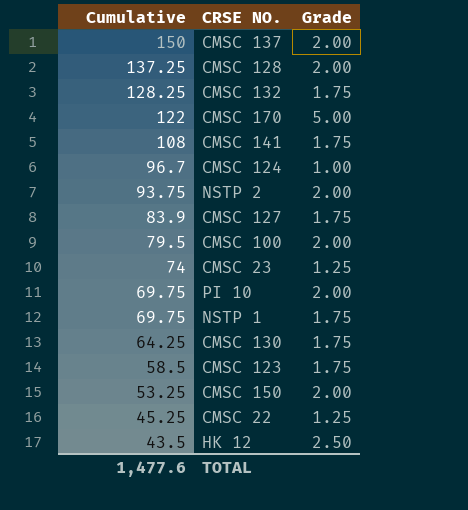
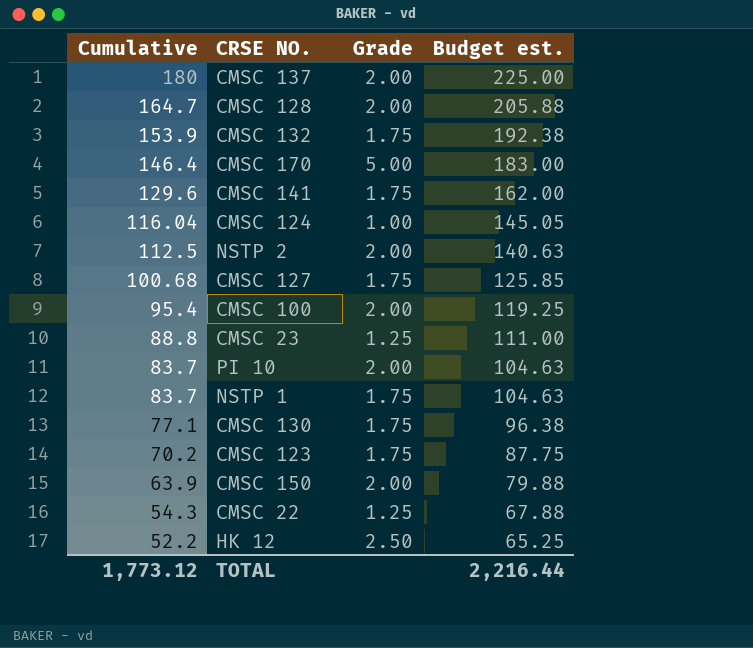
column Budget est. | formula: none -> [Cumulative] * 1.25
CMSC 137 | Cumulative: 150 -> 180
CMSC 128 | Cumulative: 137.25 -> 164.7
CMSC 132 | Cumulative: 128.25 -> 153.9
CMSC 170 | Cumulative: 122 -> 146.4
CMSC 141 | Cumulative: 108 -> 129.6
CMSC 124 | Cumulative: 96.7 -> 116.04
NSTP 2 | Cumulative: 93.75 -> 112.5
CMSC 127 | Cumulative: 83.9 -> 100.68
CMSC 100 | Cumulative: 79.5 -> 95.4
CMSC 23 | Cumulative: 74 -> 88.8
PI 10 | Cumulative: 69.75 -> 83.7
NSTP 1 | Cumulative: 69.75 -> 83.7
CMSC 130 | Cumulative: 64.25 -> 77.1
CMSC 123 | Cumulative: 58.5 -> 70.2
CMSC 150 | Cumulative: 53.25 -> 63.9
CMSC 22 | Cumulative: 45.25 -> 54.3
HK 12 | Cumulative: 43.5 -> 52.2
TOTAL | Cumulative: 1,477.6 -> 1,773.12

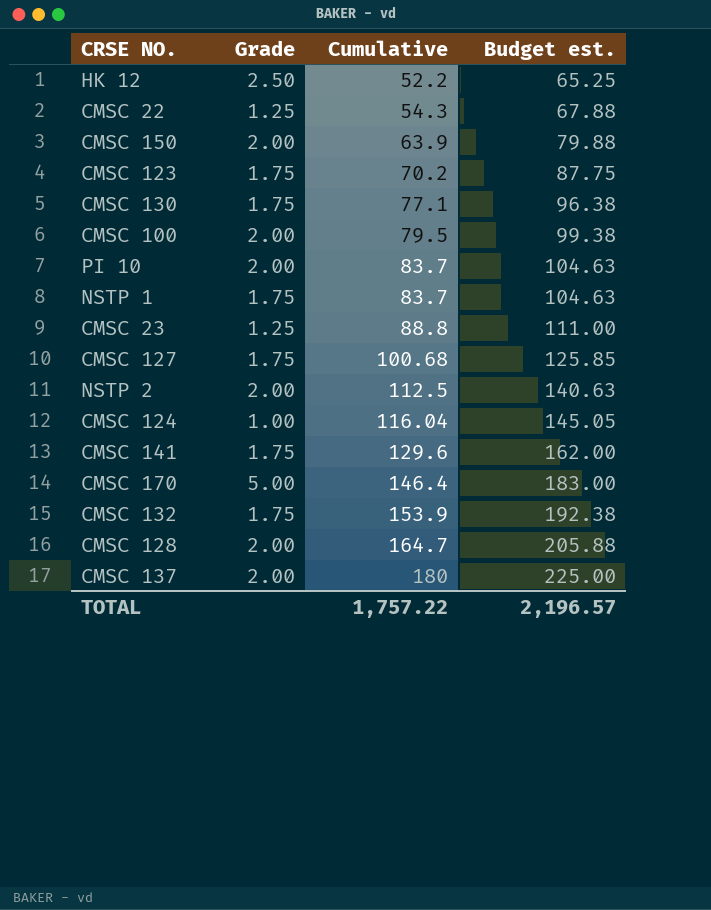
row order: Cumulative descending -> Cumulative ascending
column Cumulative | position: 1 -> 3
CMSC 100 | Cumulative: 95.4 -> 79.5
CMSC 100 | Budget est.: 119.25 -> 99.38
TOTAL | Cumulative: 1,773.12 -> 1,757.22
TOTAL | Budget est.: 2,216.44 -> 2,196.57

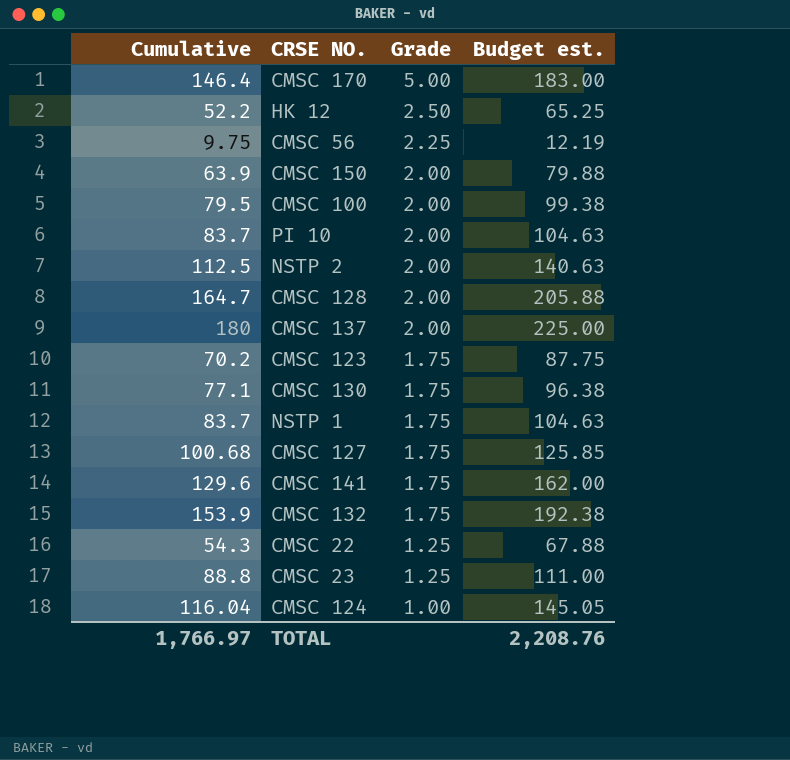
row order: Cumulative ascending -> Grade descending
column Cumulative | position: 3 -> 1
row CMSC 56: none -> 9.75 | 2.25 | 12.19
TOTAL | Cumulative: 1,757.22 -> 1,766.97
TOTAL | Budget est.: 2,196.57 -> 2,208.76

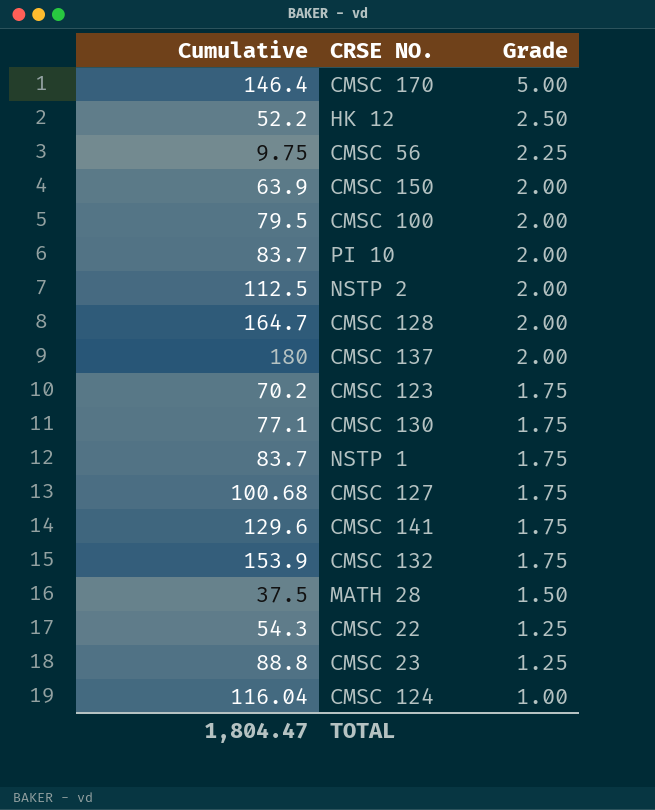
column Budget est. | formula: [Cumulative] * 1.25 -> none
row MATH 28: none -> 37.5 | 1.50
TOTAL | Cumulative: 1,766.97 -> 1,804.47

